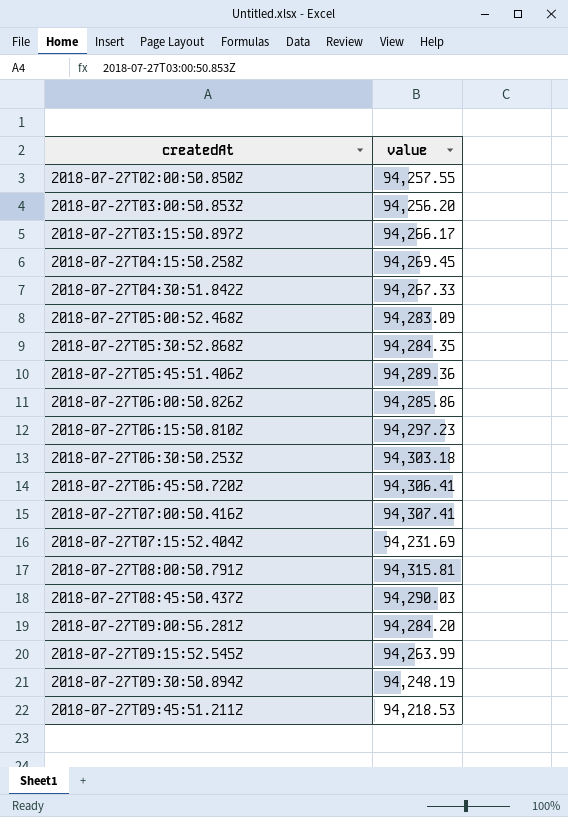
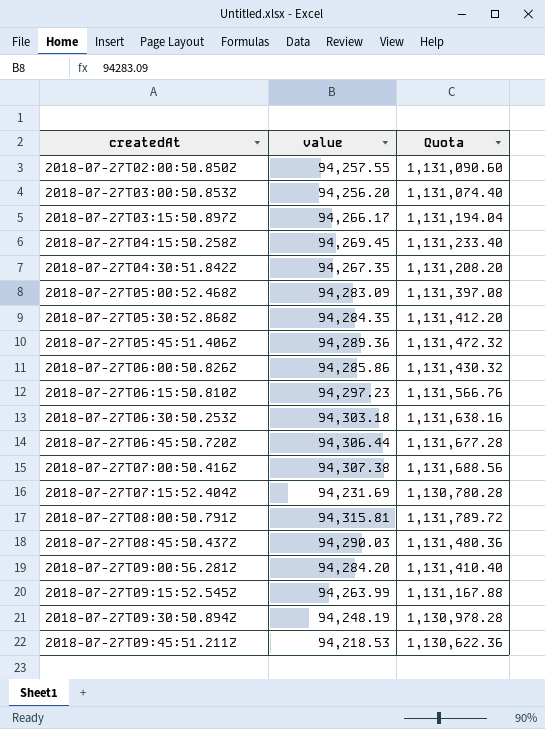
column Quota | formula: none -> [value] * 12
2018-07-27T04:30:51.842Z | value: 94,267.33 -> 94,267.35
2018-07-27T06:45:50.720Z | value: 94,306.41 -> 94,306.44
2018-07-27T07:00:50.416Z | value: 94,307.41 -> 94,307.38

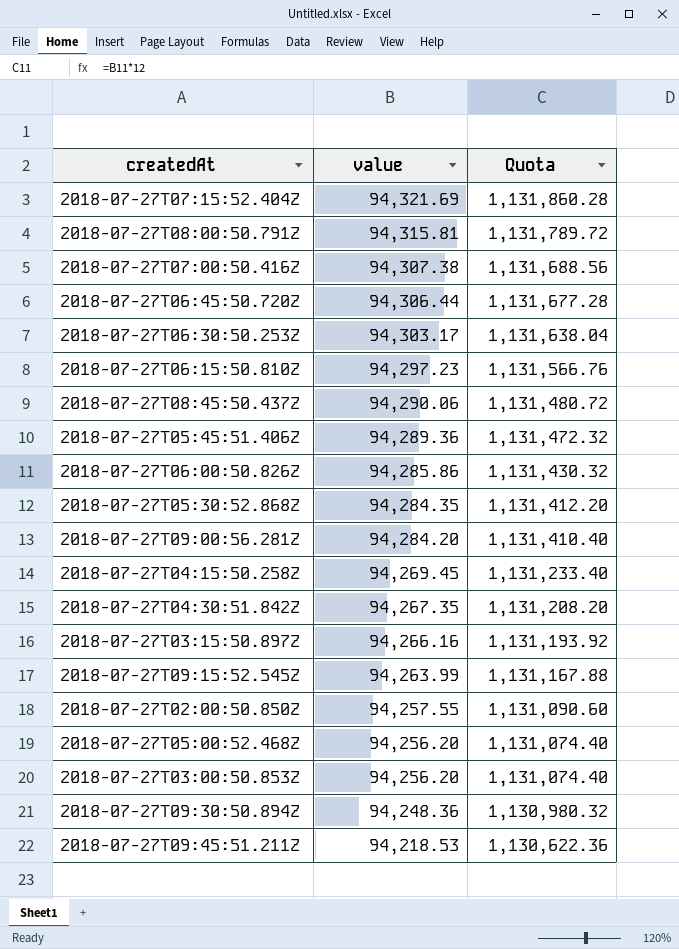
row order: createdAt ascending -> value descending
2018-07-27T07:15:52.404Z | value: 94,231.69 -> 94,321.69
2018-07-27T07:15:52.404Z | Quota: 1,130,780.28 -> 1,131,860.28
2018-07-27T06:30:50.253Z | value: 94,303.18 -> 94,303.17
2018-07-27T06:30:50.253Z | Quota: 1,131,638.16 -> 1,131,638.04
2018-07-27T08:45:50.437Z | value: 94,290.03 -> 94,290.06
2018-07-27T08:45:50.437Z | Quota: 1,131,480.36 -> 1,131,480.72
2018-07-27T03:15:50.897Z | value: 94,266.17 -> 94,266.16
2018-07-27T03:15:50.897Z | Quota: 1,131,194.04 -> 1,131,193.92
2018-07-27T05:00:52.468Z | value: 94,283.09 -> 94,256.20
2018-07-27T05:00:52.468Z | Quota: 1,131,397.08 -> 1,131,074.40
2018-07-27T09:30:50.894Z | value: 94,248.19 -> 94,248.36
2018-07-27T09:30:50.894Z | Quota: 1,130,978.28 -> 1,130,980.32

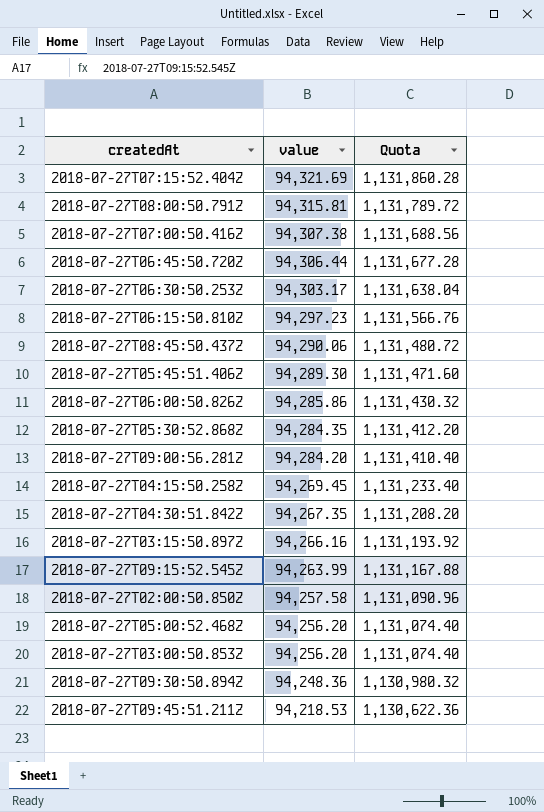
2018-07-27T05:45:51.406Z | value: 94,289.36 -> 94,289.30
2018-07-27T05:45:51.406Z | Quota: 1,131,472.32 -> 1,131,471.60
2018-07-27T02:00:50.850Z | value: 94,257.55 -> 94,257.58
2018-07-27T02:00:50.850Z | Quota: 1,131,090.60 -> 1,131,090.96

